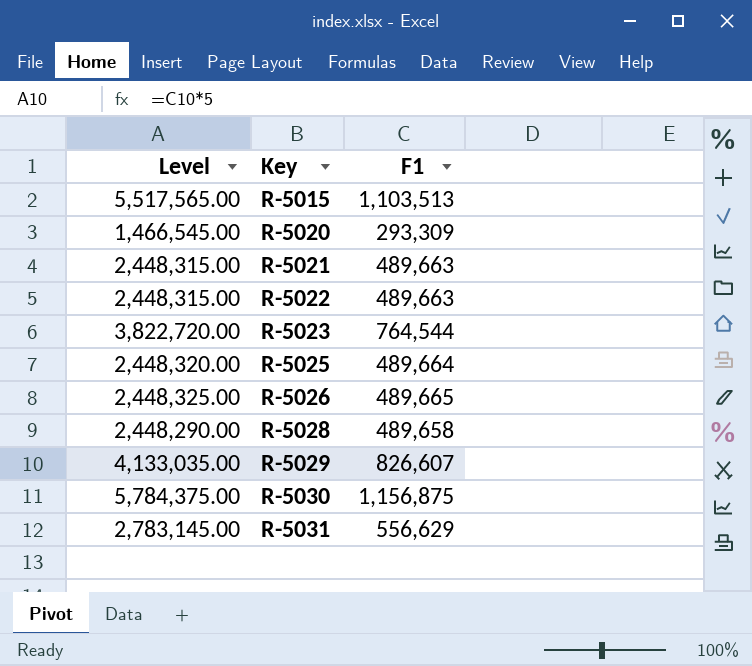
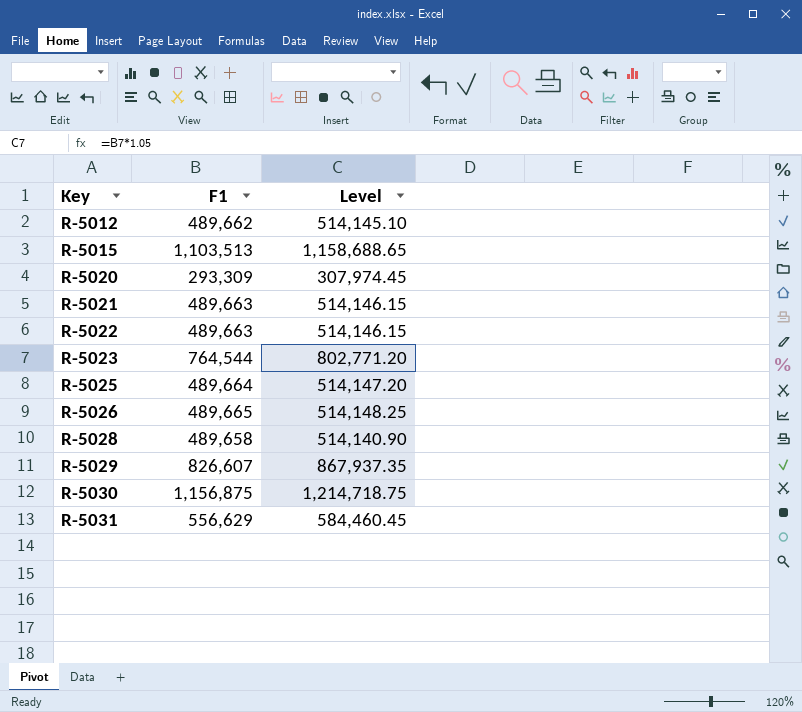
column Level | formula: [F1] * 5 -> [F1] * 1.05
column Level | position: 1 -> 3
row R-5012: none -> 489,662 | 514,145.10

